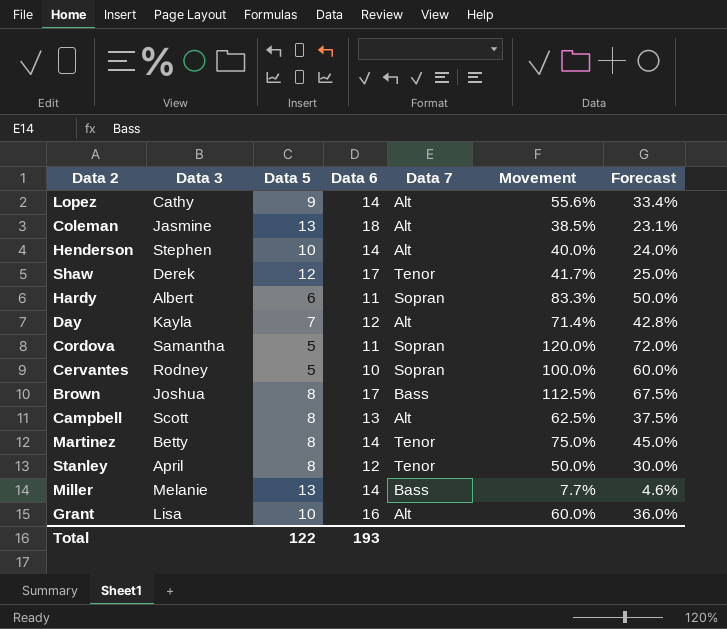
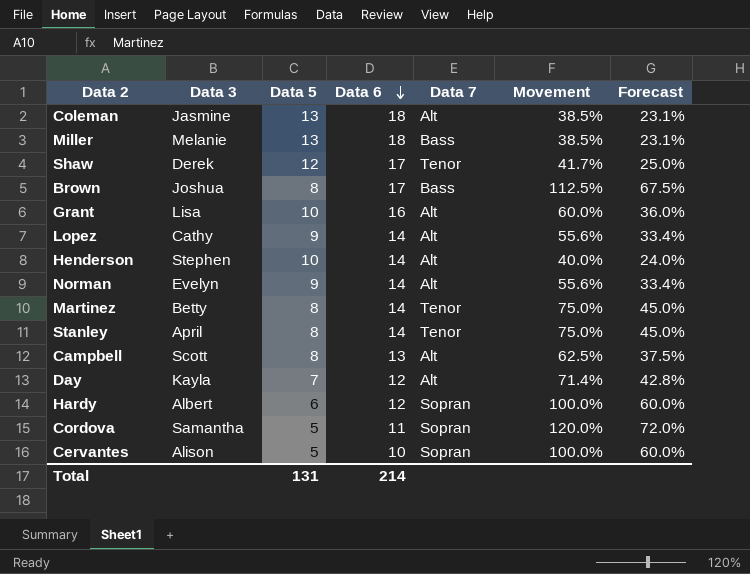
row order: none -> Data 6 descending
Miller | Data 6: 14 -> 18
Miller | Movement: 7.7% -> 38.5%
Miller | Forecast: 4.6% -> 23.1%
row Norman: none -> Evelyn | 9 | 14 | Alt | 55.6% | 33.4%
Stanley | Data 6: 12 -> 14
Stanley | Movement: 50.0% -> 75.0%
Stanley | Forecast: 30.0% -> 45.0%
Hardy | Data 6: 11 -> 12
Hardy | Movement: 83.3% -> 100.0%
Hardy | Forecast: 50.0% -> 60.0%
Cervantes | Data 3: Rodney -> Alison
Total | Data 5: 122 -> 131
Total | Data 6: 193 -> 214

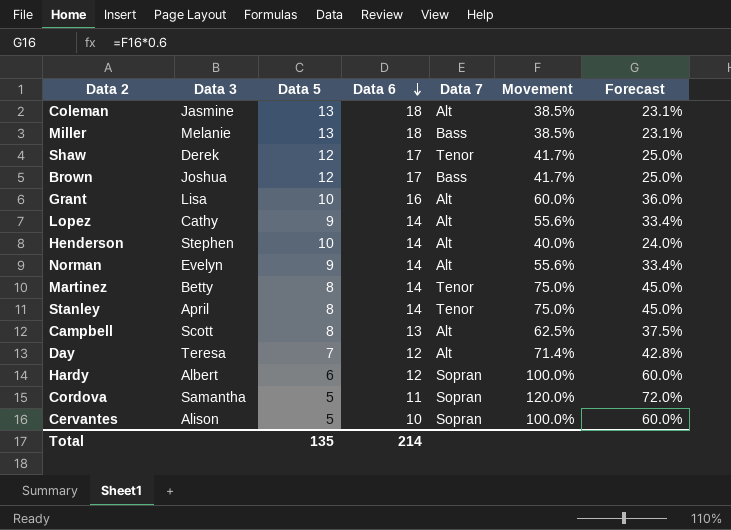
Brown | Data 5: 8 -> 12
Brown | Movement: 112.5% -> 41.7%
Brown | Forecast: 67.5% -> 25.0%
Day | Data 3: Kayla -> Teresa
Total | Data 5: 131 -> 135

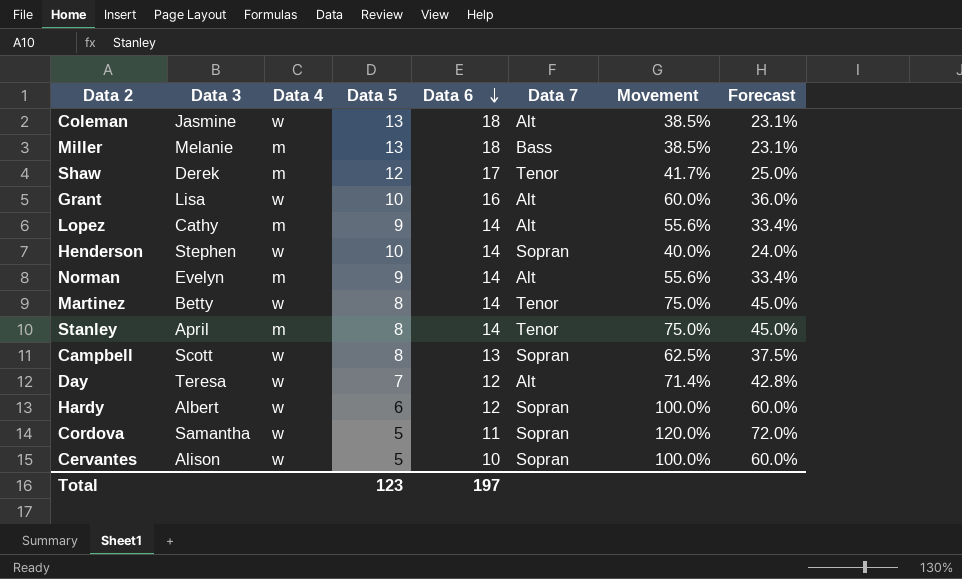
column Data 4 | position: none -> 3
row Brown: Joshua | 12 | 17 | Bass | 41.7% | 25.0% -> none
Henderson | Data 7: Alt -> Sopran
Campbell | Data 7: Alt -> Sopran
Total | Data 5: 135 -> 123
Total | Data 6: 214 -> 197

